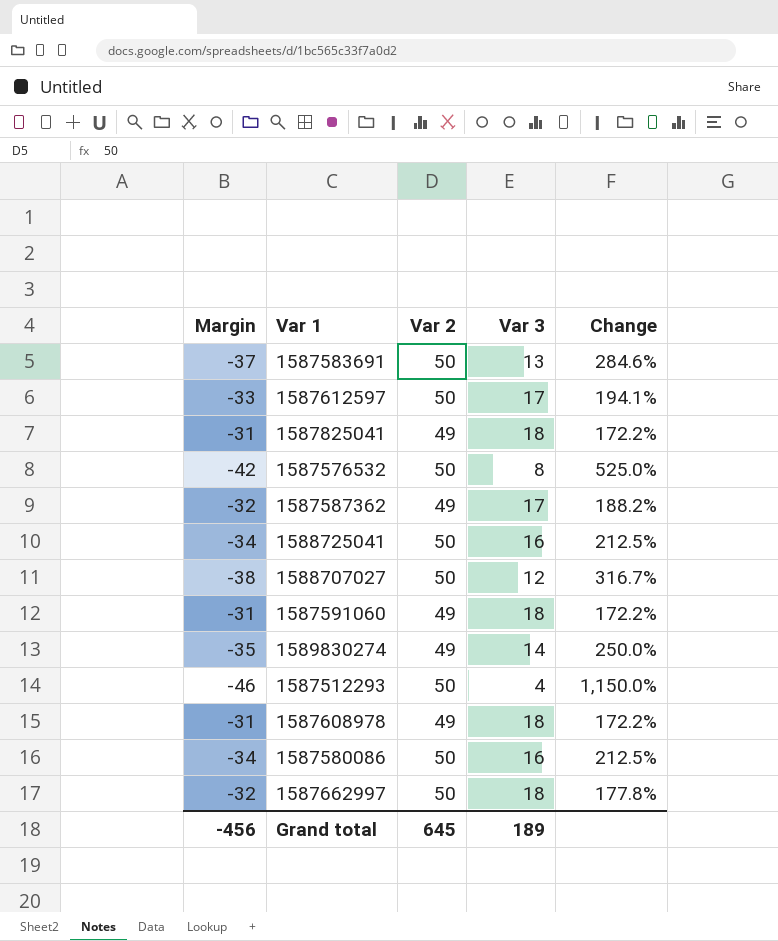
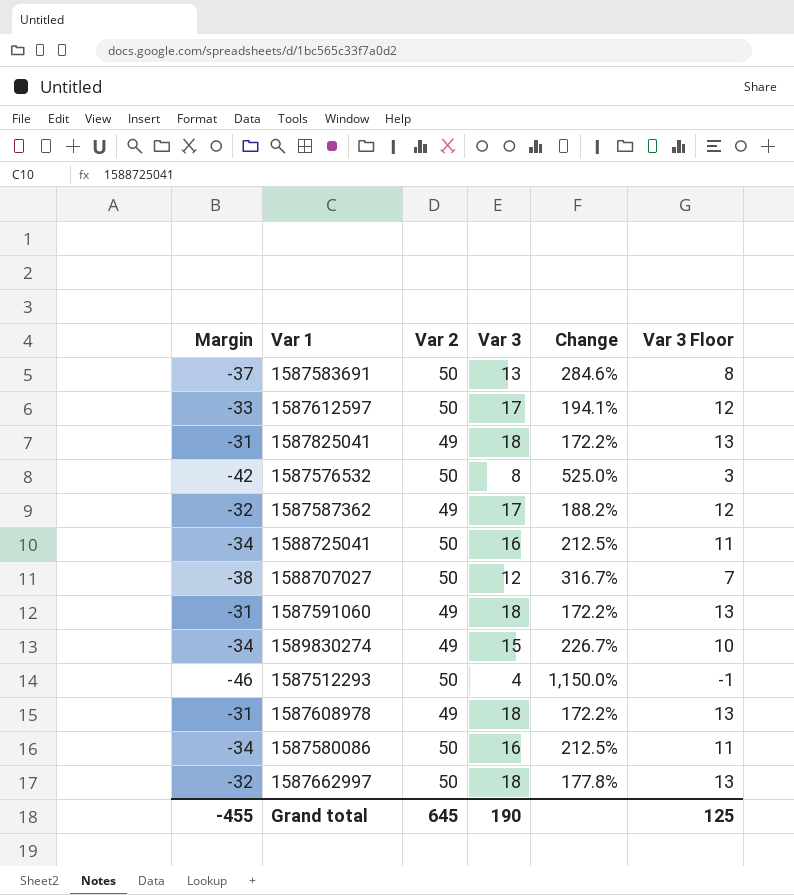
column Var 3 Floor | formula: none -> [Var 3] - 5
1589830274 | Margin: -35 -> -34
1589830274 | Var 3: 14 -> 15
1589830274 | Change: 250.0% -> 226.7%
Grand total | Margin: -456 -> -455
Grand total | Var 3: 189 -> 190

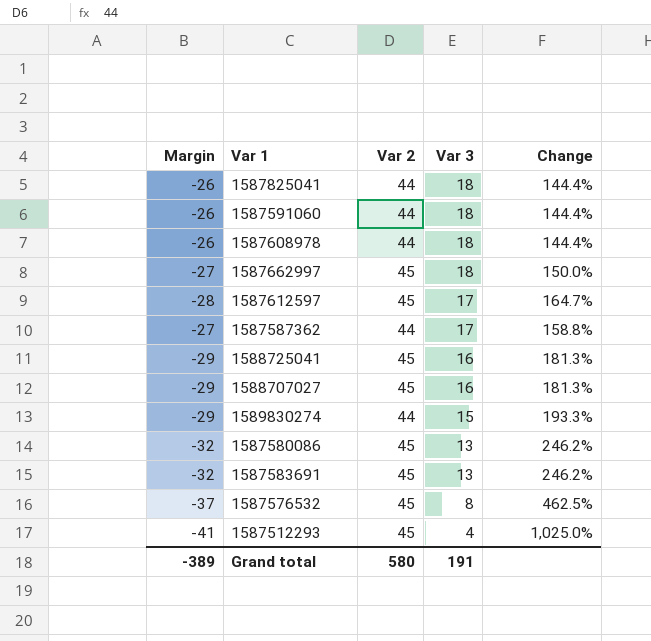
row order: none -> Var 3 descending
column Var 3 Floor | formula: [Var 3] - 5 -> none
1587825041 | Margin: -31 -> -26
1587825041 | Var 2: 49 -> 44
1587825041 | Change: 172.2% -> 144.4%
1587591060 | Margin: -31 -> -26
1587591060 | Var 2: 49 -> 44
1587591060 | Change: 172.2% -> 144.4%
1587608978 | Margin: -31 -> -26
1587608978 | Var 2: 49 -> 44
1587608978 | Change: 172.2% -> 144.4%
1587662997 | Margin: -32 -> -27
1587662997 | Var 2: 50 -> 45
1587662997 | Change: 177.8% -> 150.0%
1587612597 | Margin: -33 -> -28
1587612597 | Var 2: 50 -> 45
1587612597 | Change: 194.1% -> 164.7%
1587587362 | Margin: -32 -> -27
1587587362 | Var 2: 49 -> 44
1587587362 | Change: 188.2% -> 158.8%
1588725041 | Margin: -34 -> -29
1588725041 | Var 2: 50 -> 45
1588725041 | Change: 212.5% -> 181.3%
1588707027 | Margin: -38 -> -29
1588707027 | Var 2: 50 -> 45
1588707027 | Var 3: 12 -> 16
1588707027 | Change: 316.7% -> 181.3%
1589830274 | Margin: -34 -> -29
1589830274 | Var 2: 49 -> 44
1589830274 | Change: 226.7% -> 193.3%
1587580086 | Margin: -34 -> -32
1587580086 | Var 2: 50 -> 45
1587580086 | Var 3: 16 -> 13
1587580086 | Change: 212.5% -> 246.2%
1587583691 | Margin: -37 -> -32
1587583691 | Var 2: 50 -> 45
1587583691 | Change: 284.6% -> 246.2%
1587576532 | Margin: -42 -> -37
1587576532 | Var 2: 50 -> 45
1587576532 | Change: 525.0% -> 462.5%
1587512293 | Margin: -46 -> -41
1587512293 | Var 2: 50 -> 45
1587512293 | Change: 1,150.0% -> 1,025.0%
Grand total | Margin: -455 -> -389
Grand total | Var 2: 645 -> 580
Grand total | Var 3: 190 -> 191

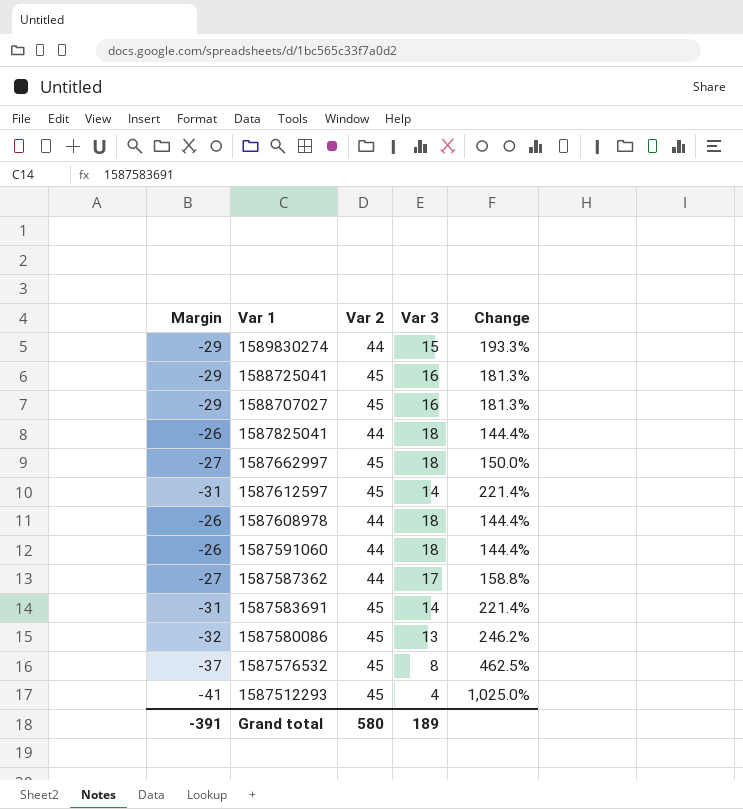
row order: Var 3 descending -> Var 1 descending
1587612597 | Margin: -28 -> -31
1587612597 | Var 3: 17 -> 14
1587612597 | Change: 164.7% -> 221.4%
1587583691 | Margin: -32 -> -31
1587583691 | Var 3: 13 -> 14
1587583691 | Change: 246.2% -> 221.4%
Grand total | Margin: -389 -> -391
Grand total | Var 3: 191 -> 189

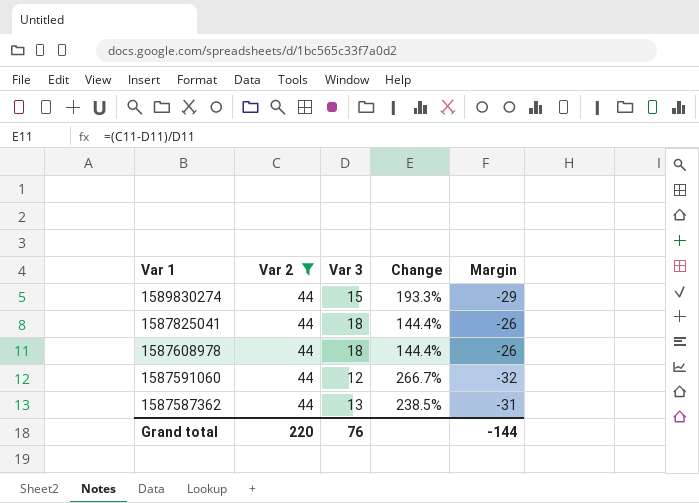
filter: none -> Var 2 = 44
column Margin | position: 1 -> 5
1587591060 | Var 3: 18 -> 12
1587591060 | Change: 144.4% -> 266.7%
1587591060 | Margin: -26 -> -32
1587587362 | Var 3: 17 -> 13
1587587362 | Change: 158.8% -> 238.5%
1587587362 | Margin: -27 -> -31
Grand total | Var 2: 580 -> 220
Grand total | Var 3: 189 -> 76
Grand total | Margin: -391 -> -144

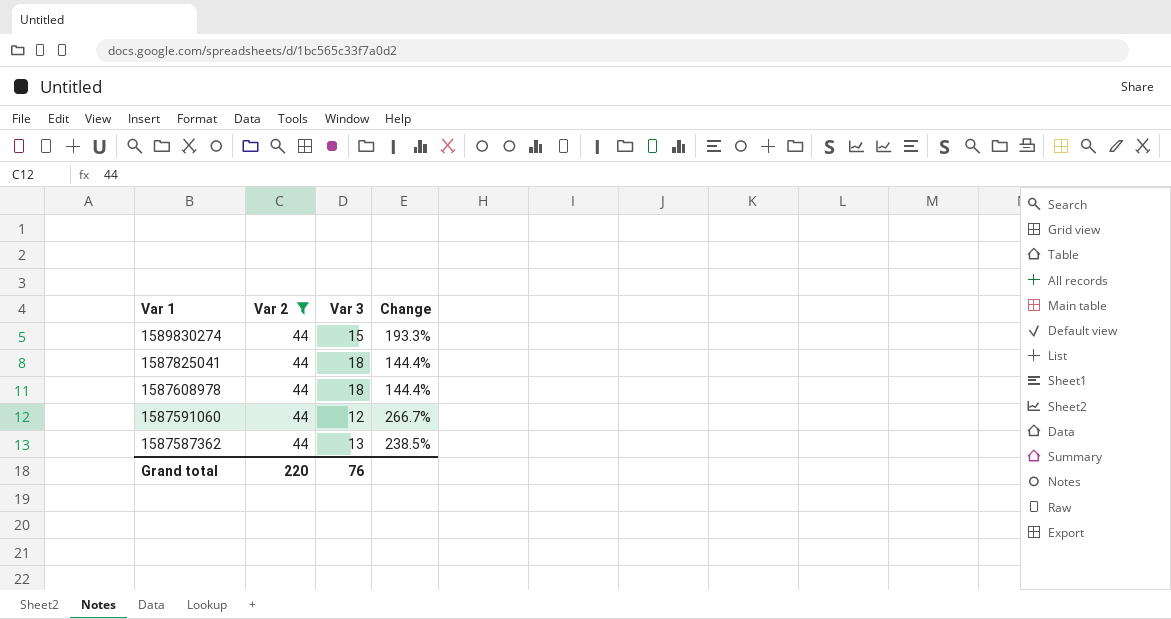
column Margin | formula: [Var 3] - [Var 2] -> none

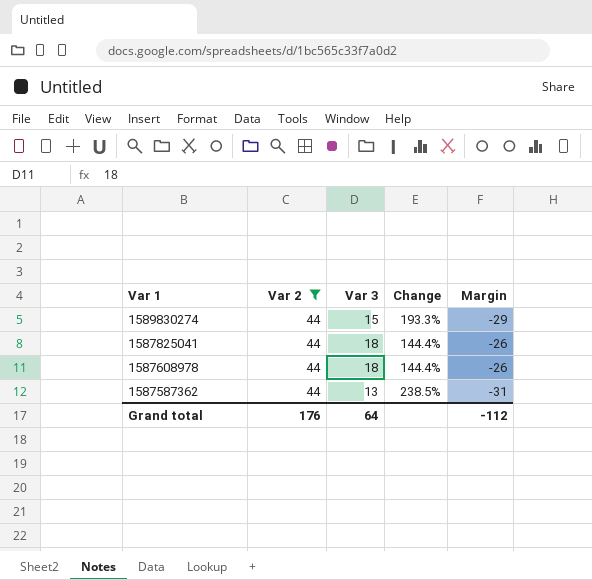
column Margin | formula: none -> [Var 3] - [Var 2]
row 1587591060: 44 | 12 | 266.7% -> none
Grand total | Var 2: 220 -> 176
Grand total | Var 3: 76 -> 64

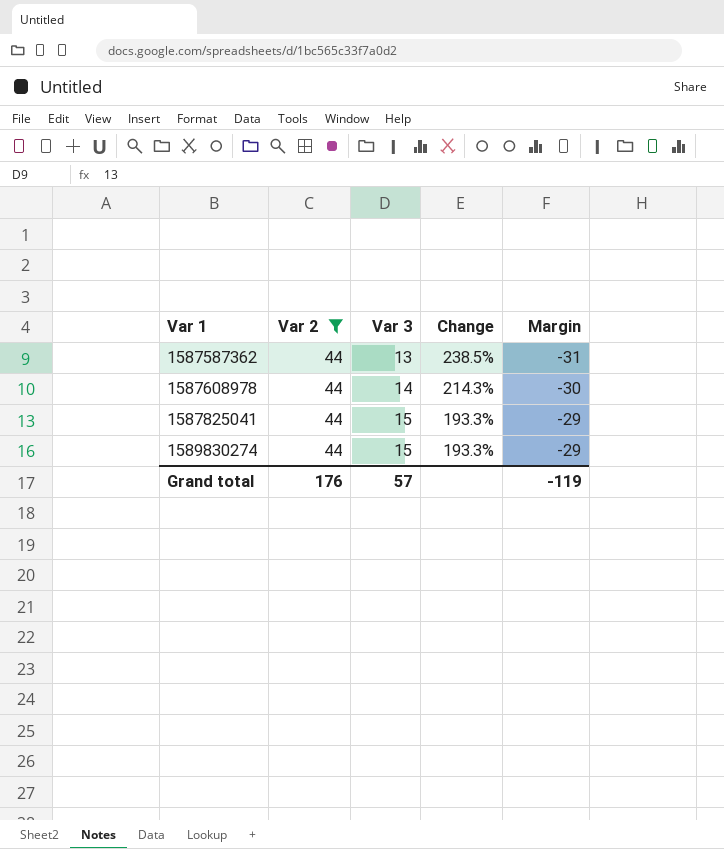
row order: Var 1 descending -> Var 1 ascending
1587608978 | Var 3: 18 -> 14
1587608978 | Change: 144.4% -> 214.3%
1587608978 | Margin: -26 -> -30
1587825041 | Var 3: 18 -> 15
1587825041 | Change: 144.4% -> 193.3%
1587825041 | Margin: -26 -> -29
Grand total | Var 3: 64 -> 57
Grand total | Margin: -112 -> -119

